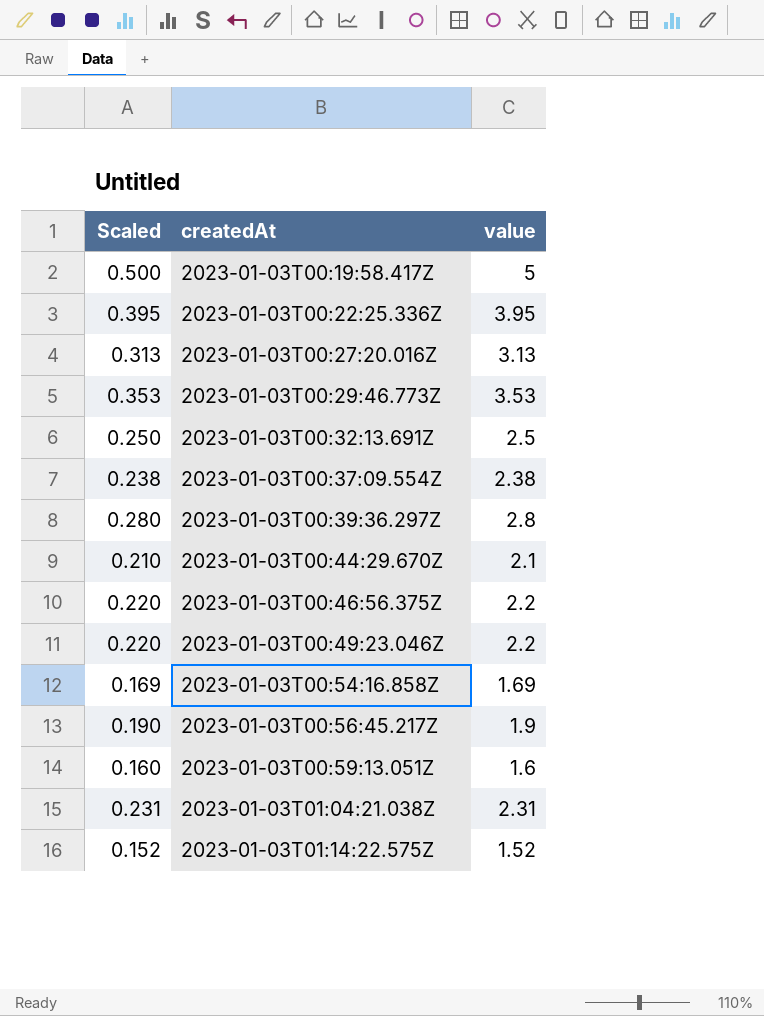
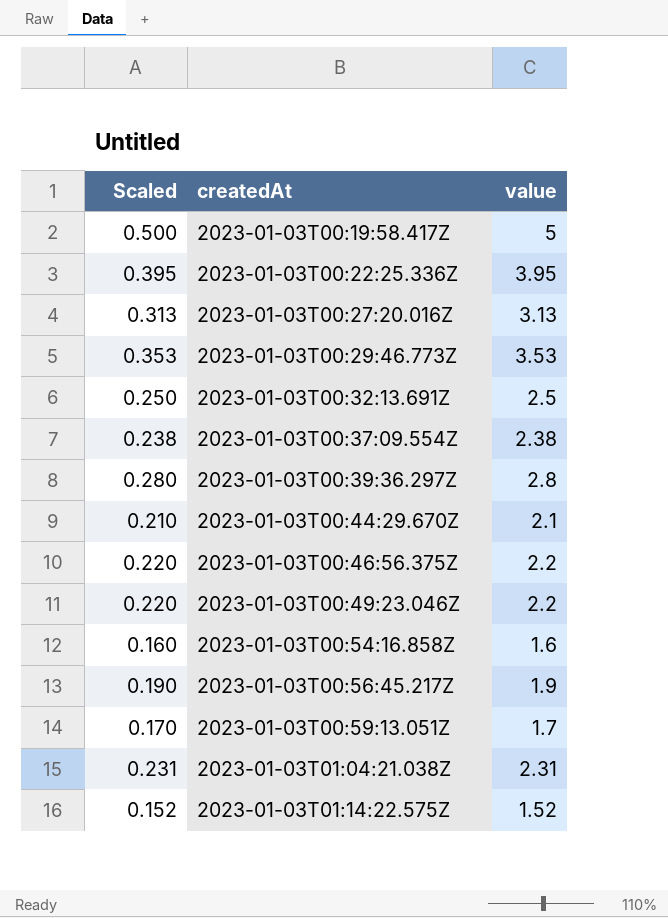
2023-01-03T00:54:16.858Z | Scaled: 0.169 -> 0.160
2023-01-03T00:54:16.858Z | value: 1.69 -> 1.6
2023-01-03T00:59:13.051Z | Scaled: 0.160 -> 0.170
2023-01-03T00:59:13.051Z | value: 1.6 -> 1.7

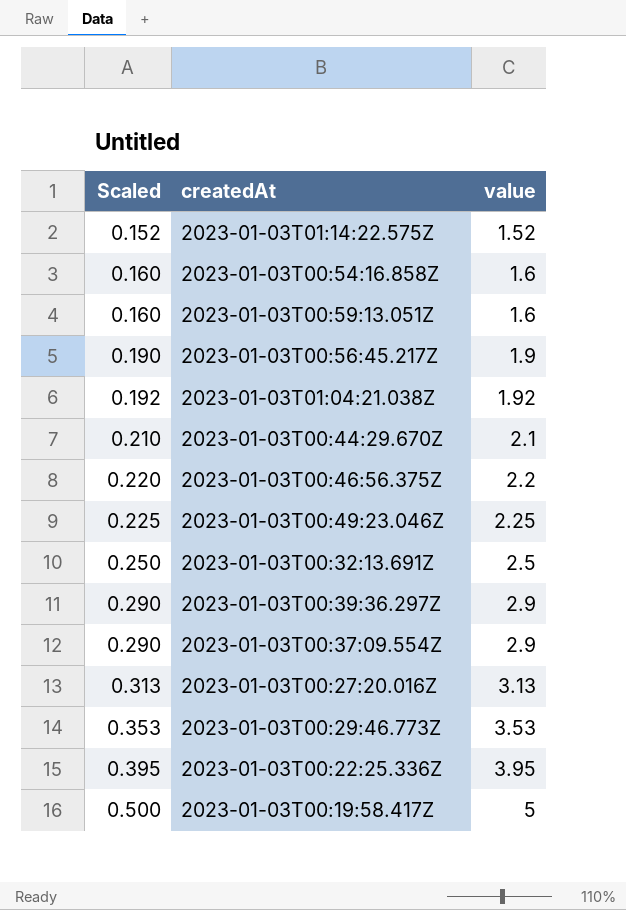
row order: createdAt ascending -> Scaled ascending
2023-01-03T00:59:13.051Z | Scaled: 0.170 -> 0.160
2023-01-03T00:59:13.051Z | value: 1.7 -> 1.6
2023-01-03T01:04:21.038Z | Scaled: 0.231 -> 0.192
2023-01-03T01:04:21.038Z | value: 2.31 -> 1.92
2023-01-03T00:49:23.046Z | Scaled: 0.220 -> 0.225
2023-01-03T00:49:23.046Z | value: 2.2 -> 2.25
2023-01-03T00:39:36.297Z | Scaled: 0.280 -> 0.290
2023-01-03T00:39:36.297Z | value: 2.8 -> 2.9
2023-01-03T00:37:09.554Z | Scaled: 0.238 -> 0.290
2023-01-03T00:37:09.554Z | value: 2.38 -> 2.9

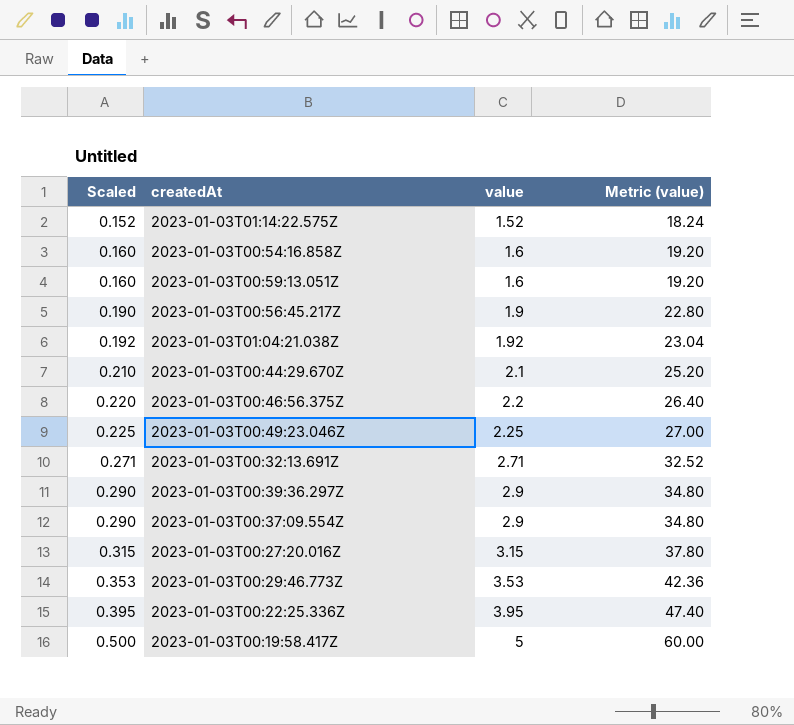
column Metric (value) | formula: none -> [value] * 12
2023-01-03T00:32:13.691Z | Scaled: 0.250 -> 0.271
2023-01-03T00:32:13.691Z | value: 2.5 -> 2.71
2023-01-03T00:27:20.016Z | Scaled: 0.313 -> 0.315
2023-01-03T00:27:20.016Z | value: 3.13 -> 3.15

